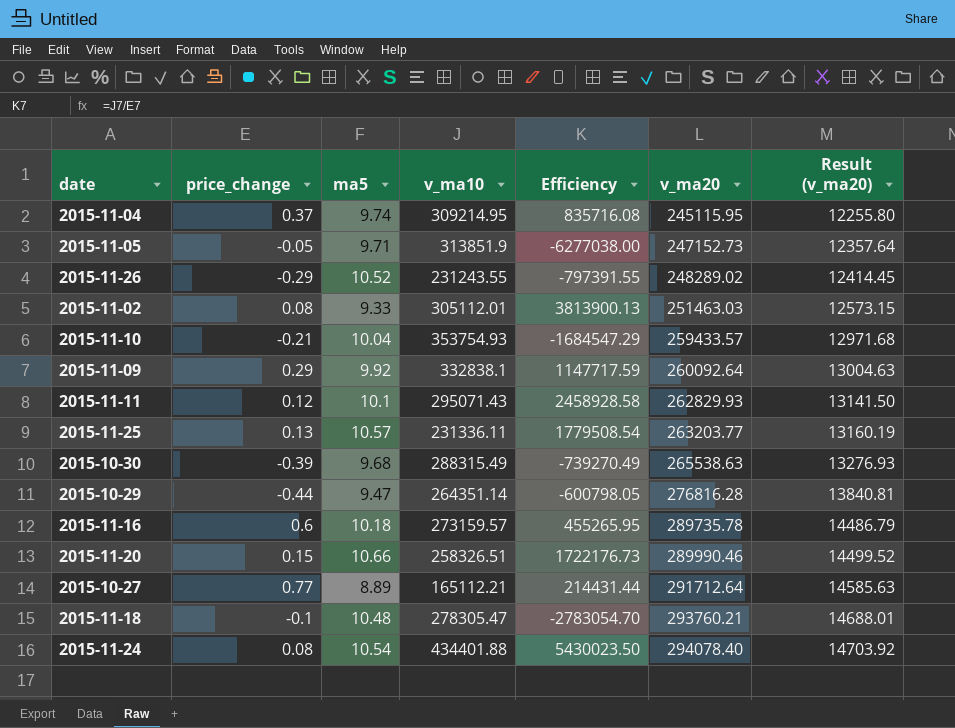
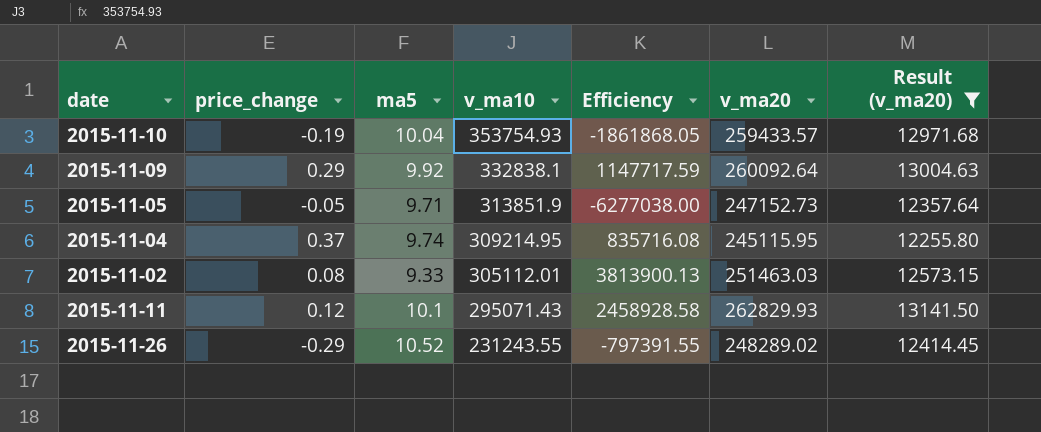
filter: none -> Result (v_ma20) <= 13141.50
row order: v_ma20 ascending -> v_ma10 descending
2015-11-10 | price_change: -0.21 -> -0.19
2015-11-10 | Efficiency: -1684547.29 -> -1861868.05

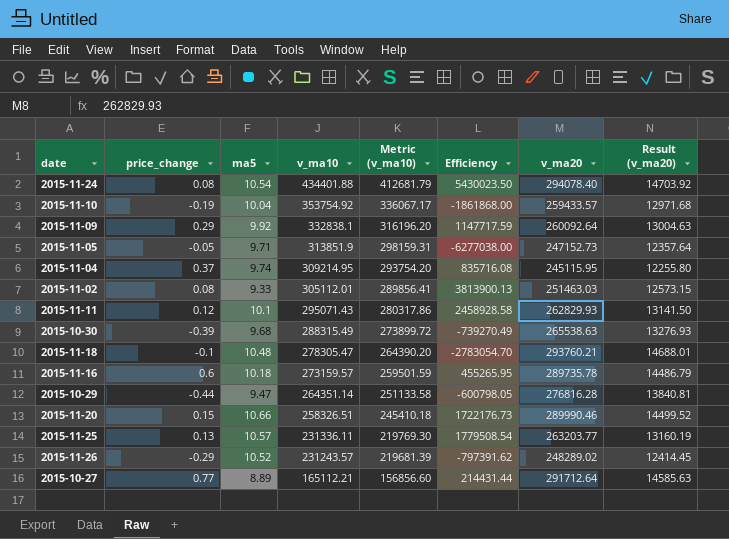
filter: Result (v_ma20) <= 13141.50 -> none
column Metric (v_ma10) | formula: none -> [v_ma10] * 0.95
2015-11-10 | v_ma10: 353754.93 -> 353754.92
2015-11-10 | Efficiency: -1861868.05 -> -1861868.00
2015-11-26 | v_ma10: 231243.55 -> 231243.57
2015-11-26 | Efficiency: -797391.55 -> -797391.62

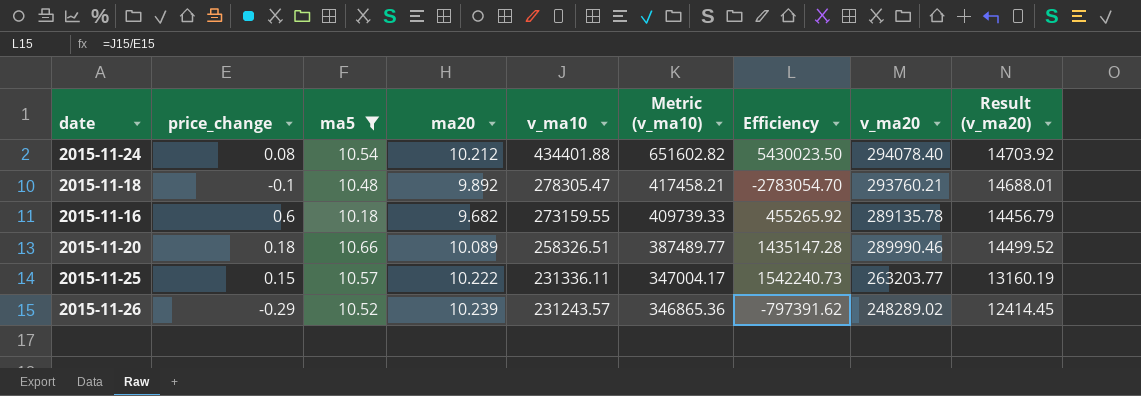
filter: none -> ma5 >= 10.18
column ma20 | position: none -> 4
column Metric (v_ma10) | formula: [v_ma10] * 0.95 -> [v_ma10] * 1.5
2015-11-16 | v_ma10: 273159.57 -> 273159.55
2015-11-16 | Efficiency: 455265.95 -> 455265.92
2015-11-16 | v_ma20: 289735.78 -> 289135.78
2015-11-16 | Result (v_ma20): 14486.79 -> 14456.79
2015-11-20 | price_change: 0.15 -> 0.18
2015-11-20 | Efficiency: 1722176.73 -> 1435147.28
2015-11-25 | price_change: 0.13 -> 0.15
2015-11-25 | Efficiency: 1779508.54 -> 1542240.73

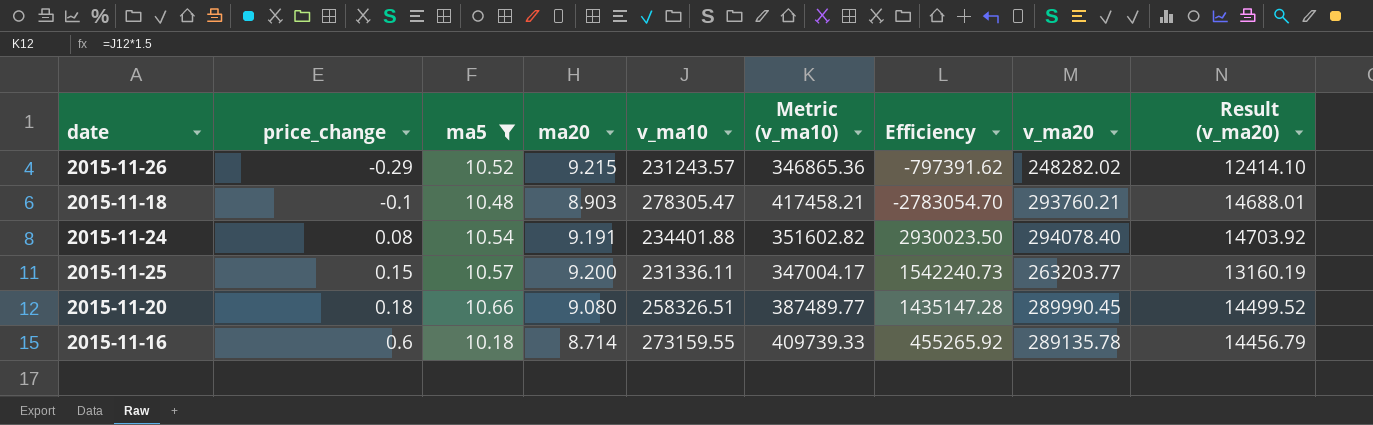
row order: v_ma10 descending -> price_change ascending
2015-11-26 | ma20: 10.239 -> 9.215
2015-11-26 | v_ma20: 248289.02 -> 248282.02
2015-11-26 | Result (v_ma20): 12414.45 -> 12414.10
2015-11-18 | ma20: 9.892 -> 8.903
2015-11-24 | ma20: 10.212 -> 9.191
2015-11-24 | v_ma10: 434401.88 -> 234401.88
2015-11-24 | Metric (v_ma10): 651602.82 -> 351602.82
2015-11-24 | Efficiency: 5430023.50 -> 2930023.50
2015-11-25 | ma20: 10.222 -> 9.200
2015-11-20 | ma20: 10.089 -> 9.080
2015-11-20 | v_ma20: 289990.46 -> 289990.45
2015-11-16 | ma20: 9.682 -> 8.714

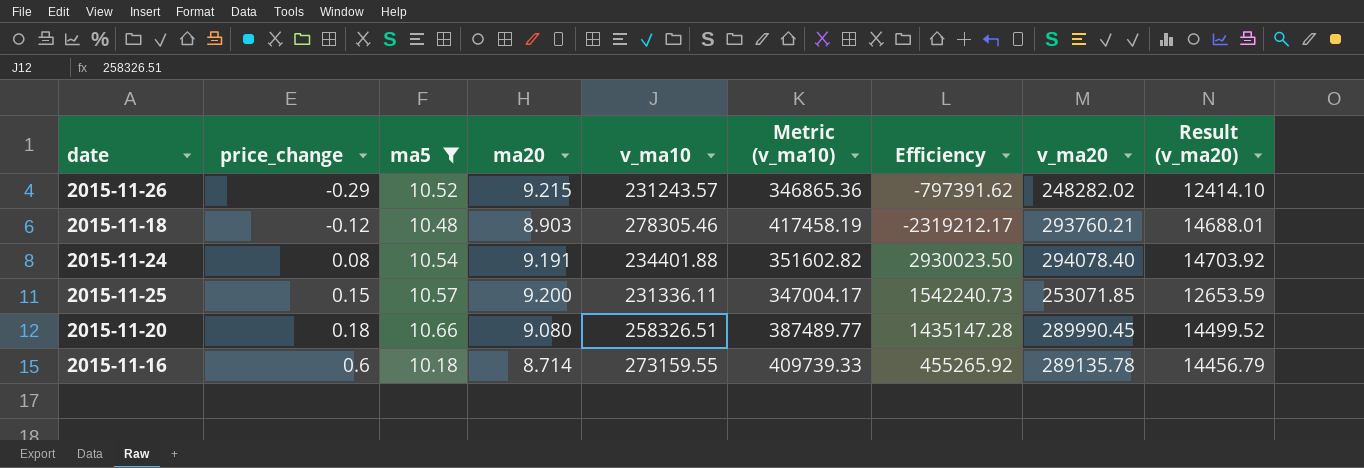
2015-11-18 | price_change: -0.1 -> -0.12
2015-11-18 | v_ma10: 278305.47 -> 278305.46
2015-11-18 | Metric (v_ma10): 417458.21 -> 417458.19
2015-11-18 | Efficiency: -2783054.70 -> -2319212.17
2015-11-25 | v_ma20: 263203.77 -> 253071.85
2015-11-25 | Result (v_ma20): 13160.19 -> 12653.59

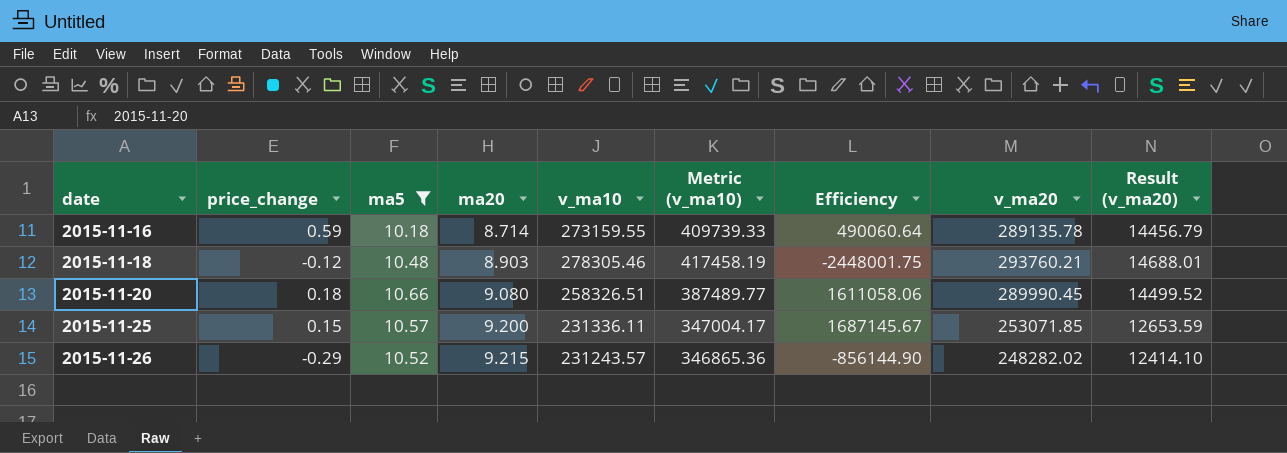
row order: price_change ascending -> date ascending
column Efficiency | formula: [v_ma10] / [price_change] -> [v_ma20] / [price_change]
row 2015-11-24: 0.08 | 10.54 | 9.191 | 234401.88 | 351602.82 | 2930023.50 | 294078.40 | 14703.92 -> none
2015-11-16 | price_change: 0.6 -> 0.59

